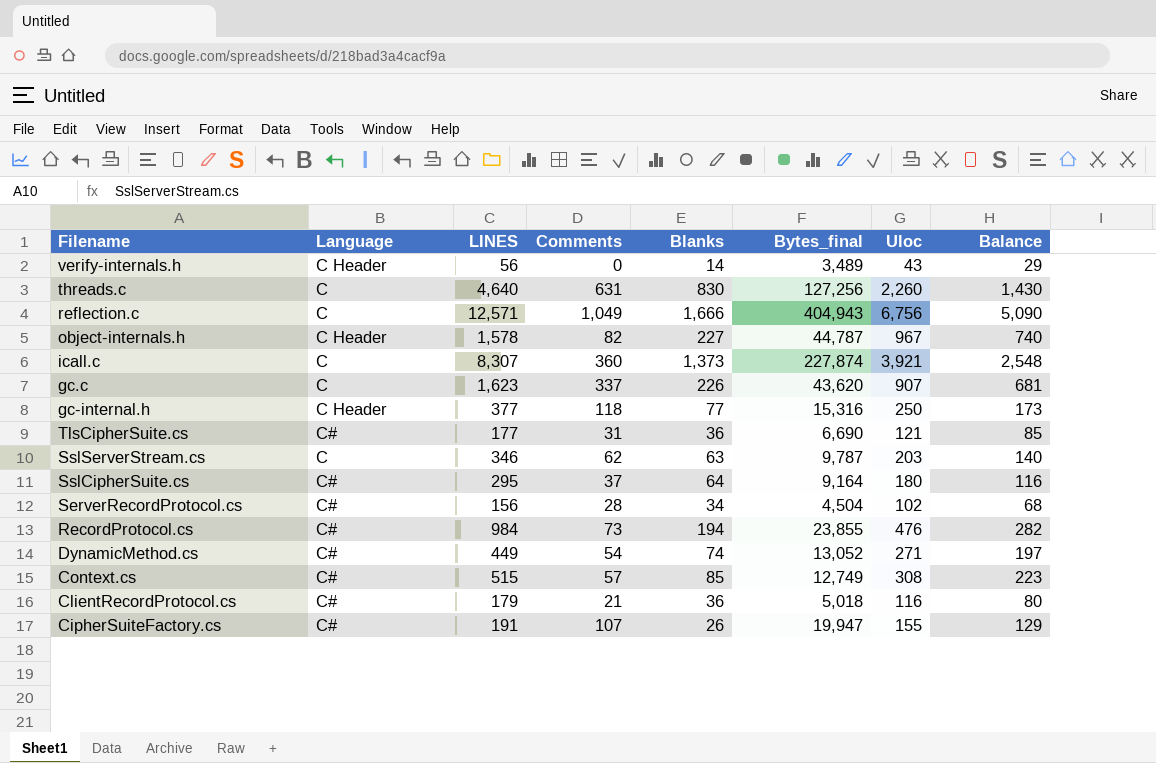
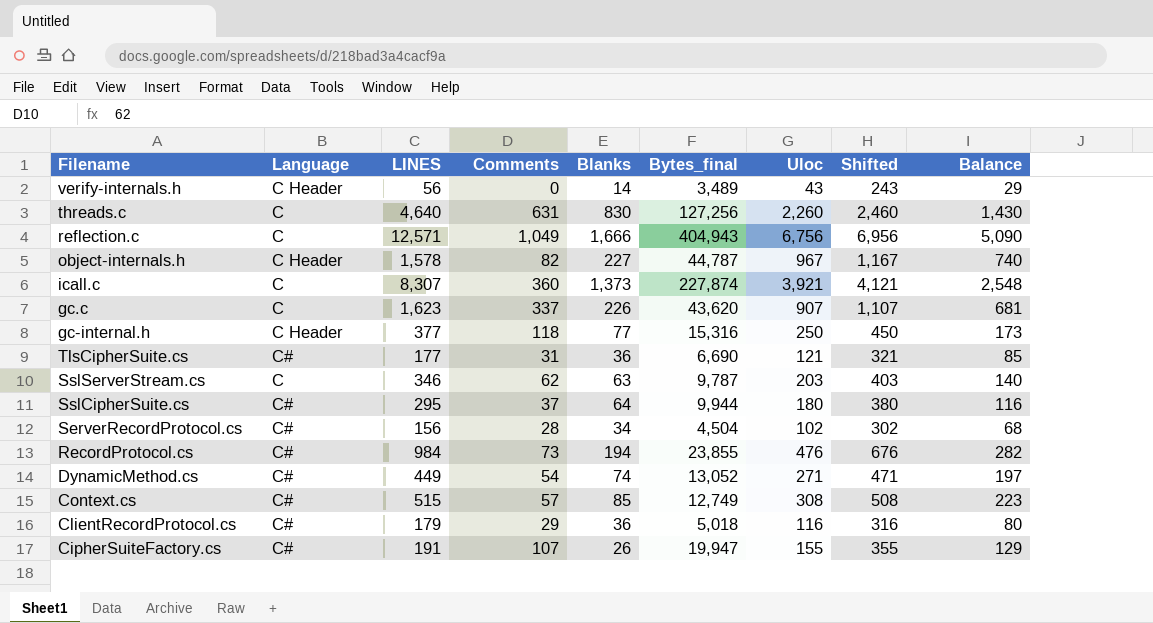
column Shifted | formula: none -> [Uloc] + 200
SslCipherSuite.cs | Bytes_final: 9,164 -> 9,944
ClientRecordProtocol.cs | Comments: 21 -> 29

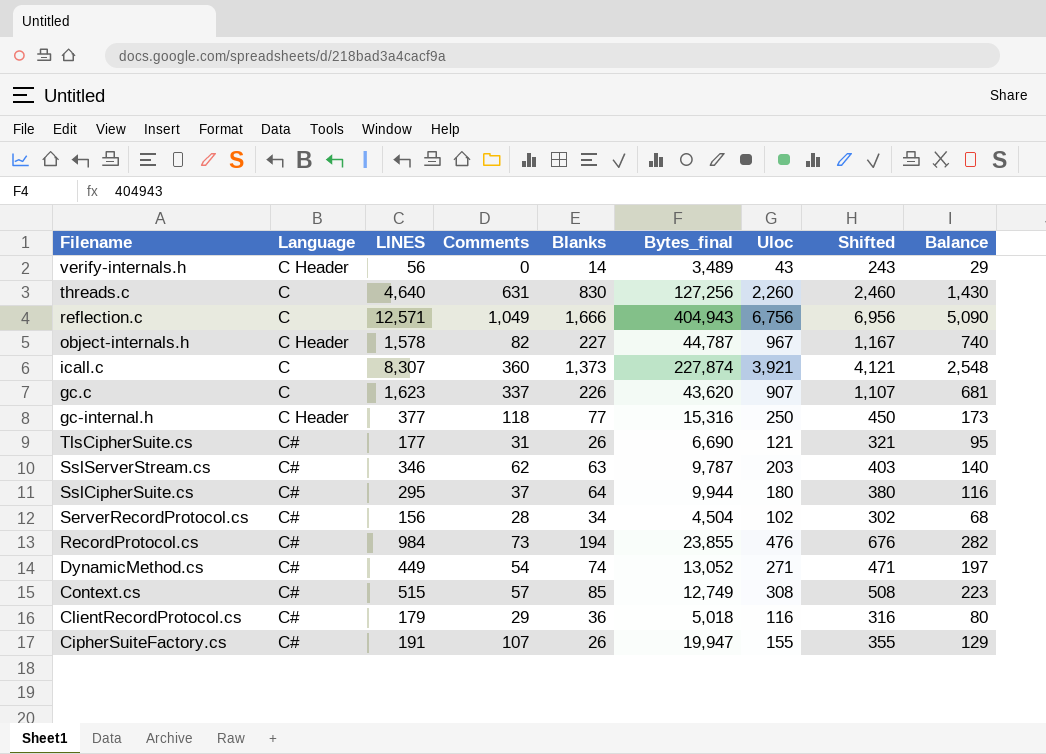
TlsCipherSuite.cs | Blanks: 36 -> 26
TlsCipherSuite.cs | Balance: 85 -> 95
SslServerStream.cs | Language: C -> C#

